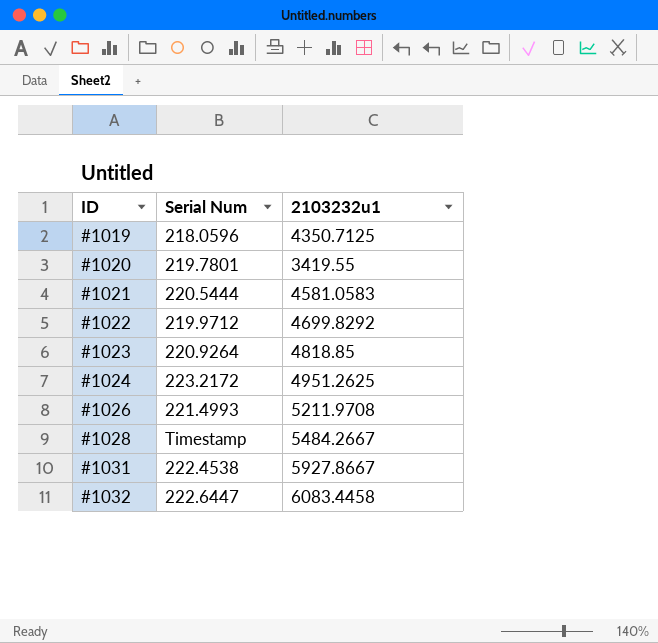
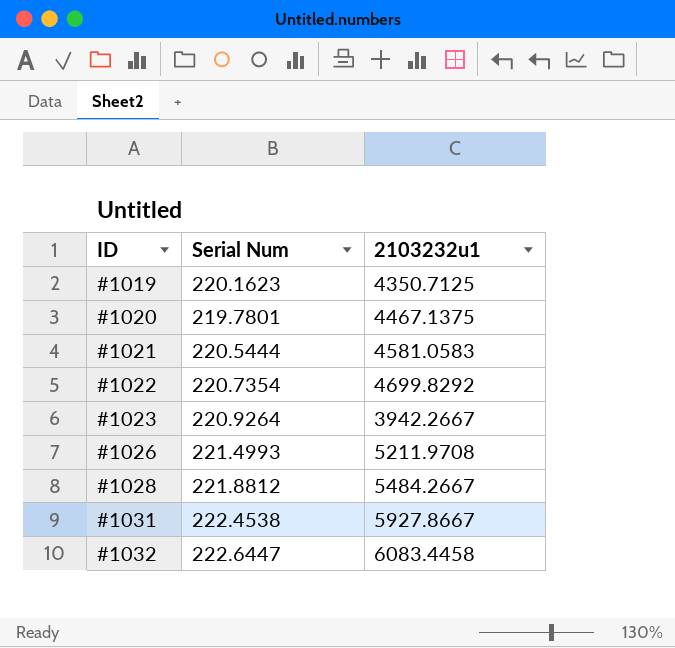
row #1024: 223.2172 | 4951.2625 -> none
#1019 | Serial Num: 218.0596 -> 220.1623
#1020 | 2103232u1: 3419.55 -> 4467.1375
#1022 | Serial Num: 219.9712 -> 220.7354
#1023 | 2103232u1: 4818.85 -> 3942.2667
#1028 | Serial Num: Timestamp -> 221.8812

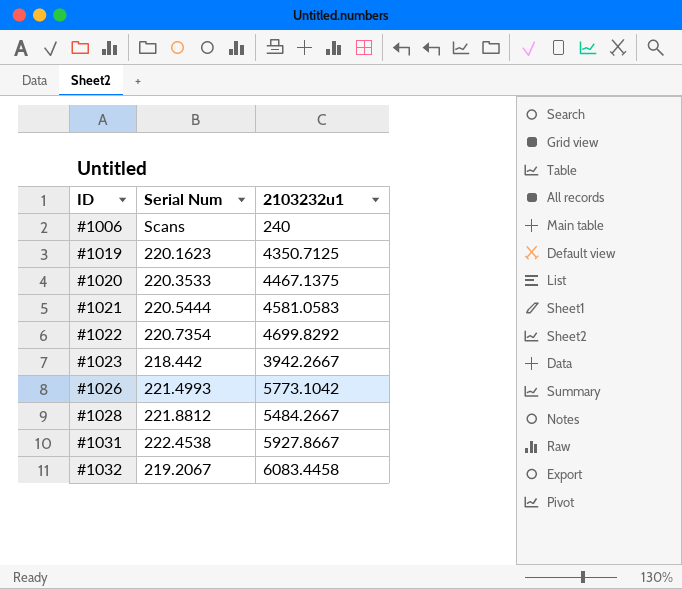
row #1006: none -> Scans | 240
#1020 | Serial Num: 219.7801 -> 220.3533
#1023 | Serial Num: 220.9264 -> 218.442
#1026 | 2103232u1: 5211.9708 -> 5773.1042
#1032 | Serial Num: 222.6447 -> 219.2067

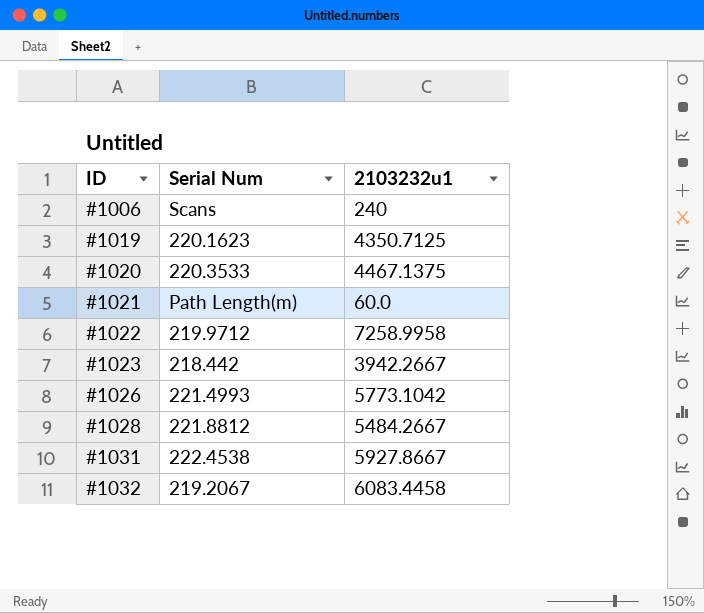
#1021 | Serial Num: 220.5444 -> Path Length(m)
#1021 | 2103232u1: 4581.0583 -> 60.0
#1022 | Serial Num: 220.7354 -> 219.9712
#1022 | 2103232u1: 4699.8292 -> 7258.9958

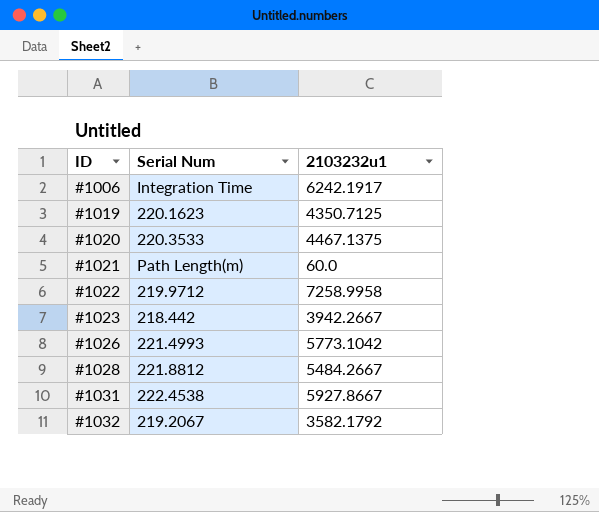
#1006 | Serial Num: Scans -> Integration Time
#1006 | 2103232u1: 240 -> 6242.1917
#1032 | 2103232u1: 6083.4458 -> 3582.1792

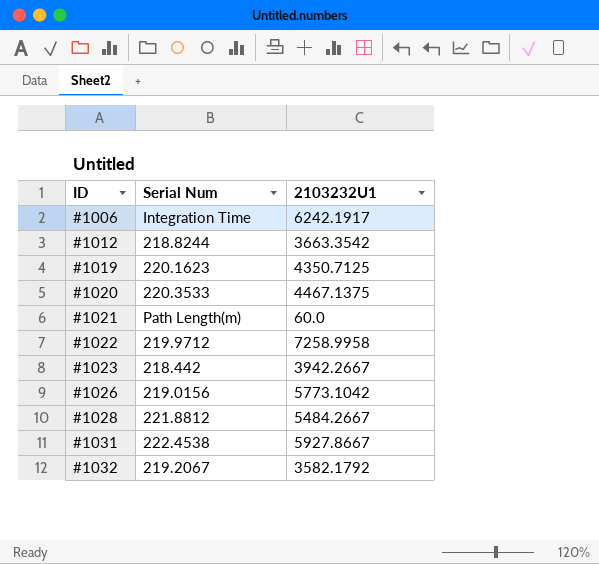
column name: 2103232u1 -> 2103232U1
row #1012: none -> 218.8244 | 3663.3542
#1026 | Serial Num: 221.4993 -> 219.0156

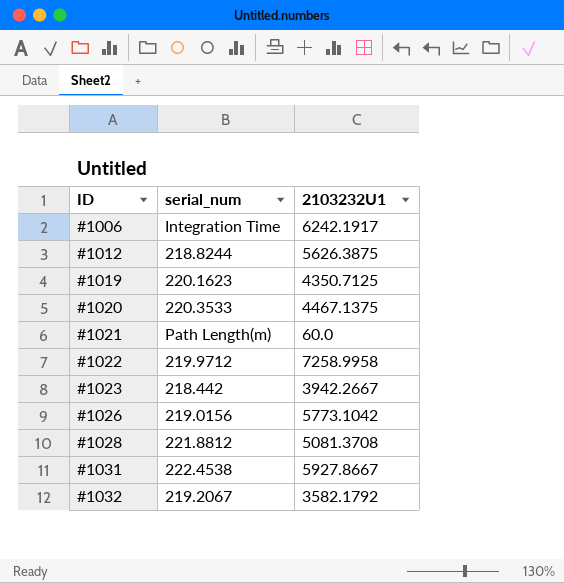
column name: Serial Num -> serial_num
#1012 | 2103232U1: 3663.3542 -> 5626.3875
#1028 | 2103232U1: 5484.2667 -> 5081.3708

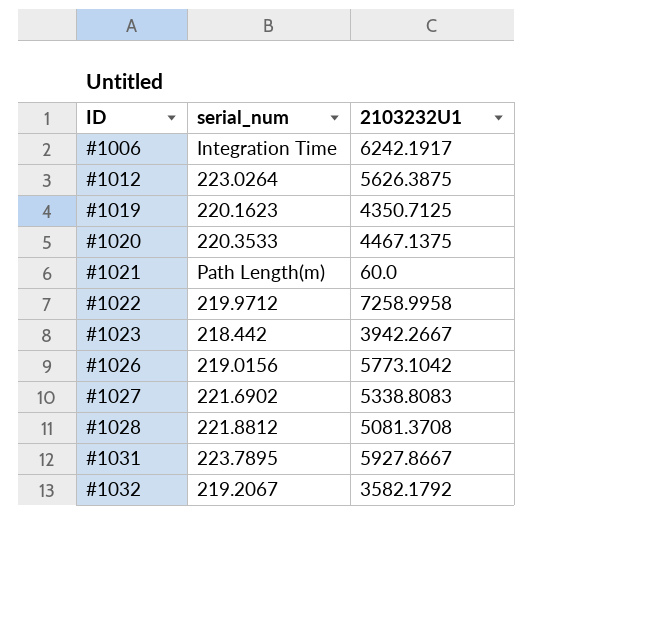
#1012 | serial_num: 218.8244 -> 223.0264
row #1027: none -> 221.6902 | 5338.8083
#1031 | serial_num: 222.4538 -> 223.7895

